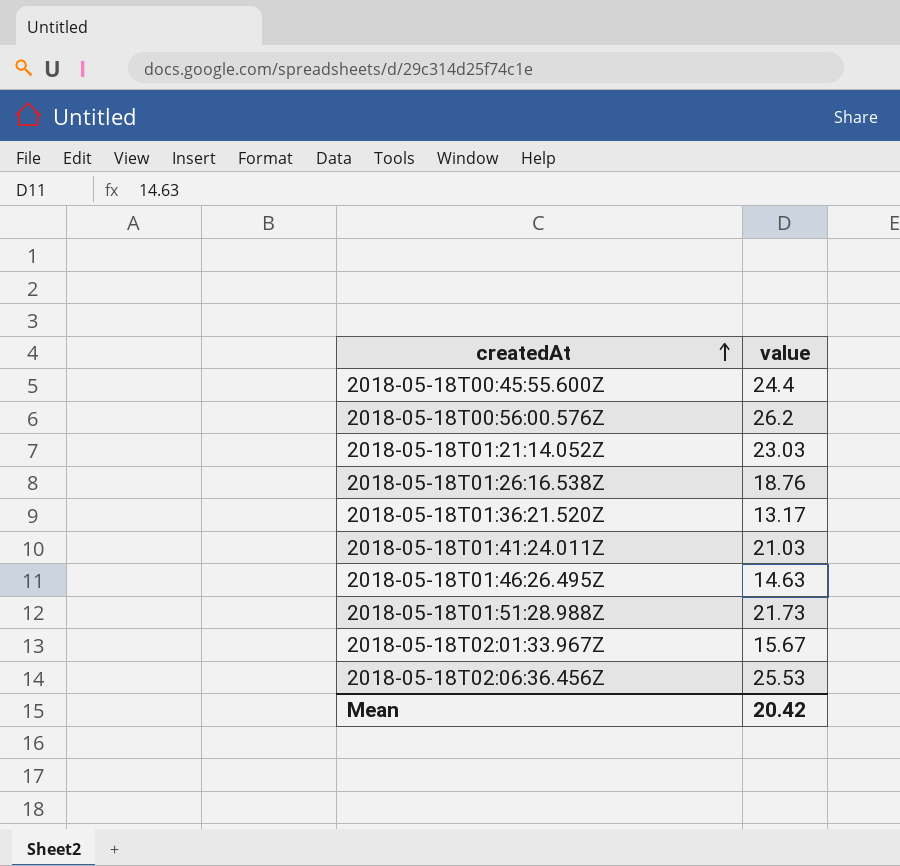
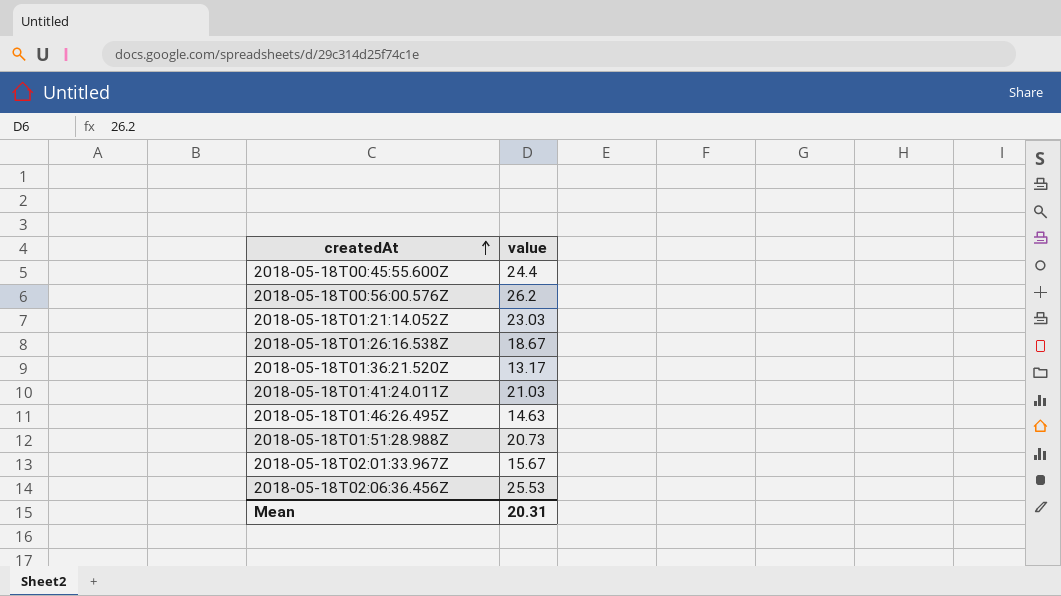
2018-05-18T01:26:16.538Z | value: 18.76 -> 18.67
2018-05-18T01:51:28.988Z | value: 21.73 -> 20.73
Mean | value: 20.42 -> 20.31

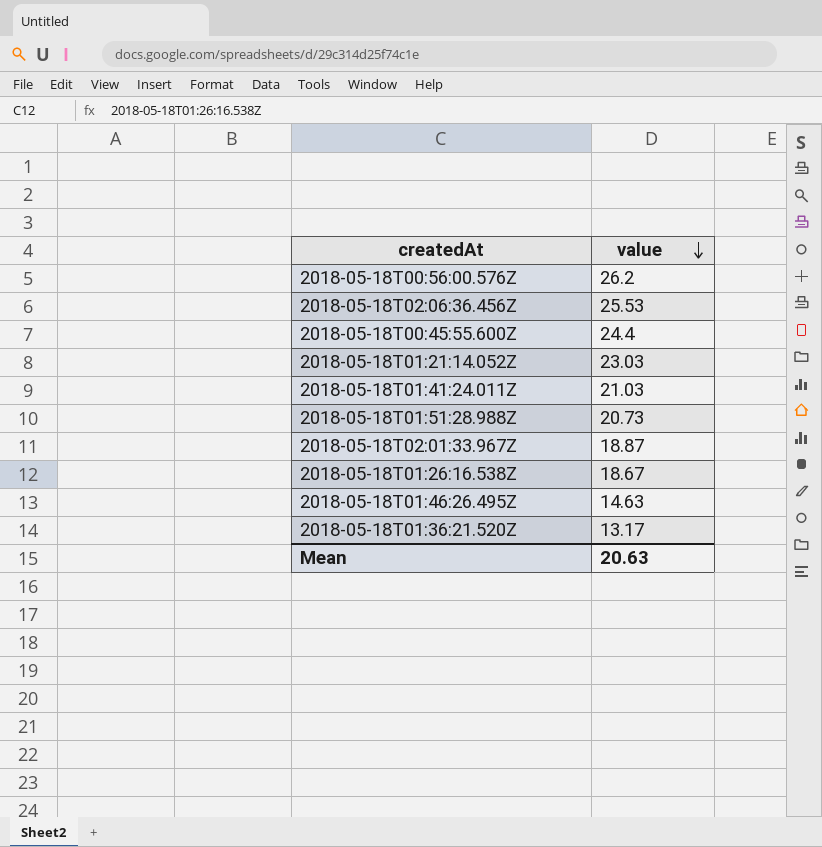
row order: createdAt ascending -> value descending
2018-05-18T02:01:33.967Z | value: 15.67 -> 18.87
Mean | value: 20.31 -> 20.63

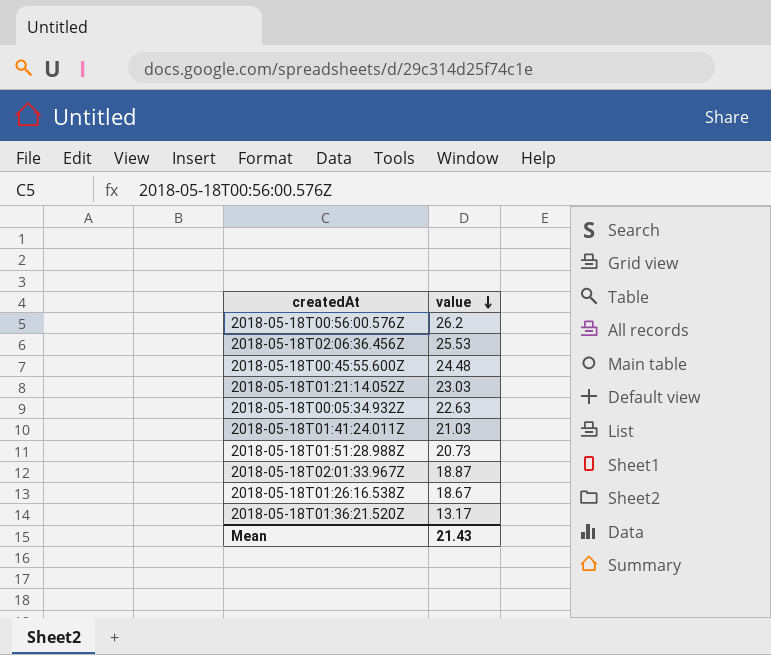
row 2018-05-18T01:46:26.495Z: 14.63 -> none
2018-05-18T00:45:55.600Z | value: 24.4 -> 24.48
row 2018-05-18T00:05:34.932Z: none -> 22.63
Mean | value: 20.63 -> 21.43

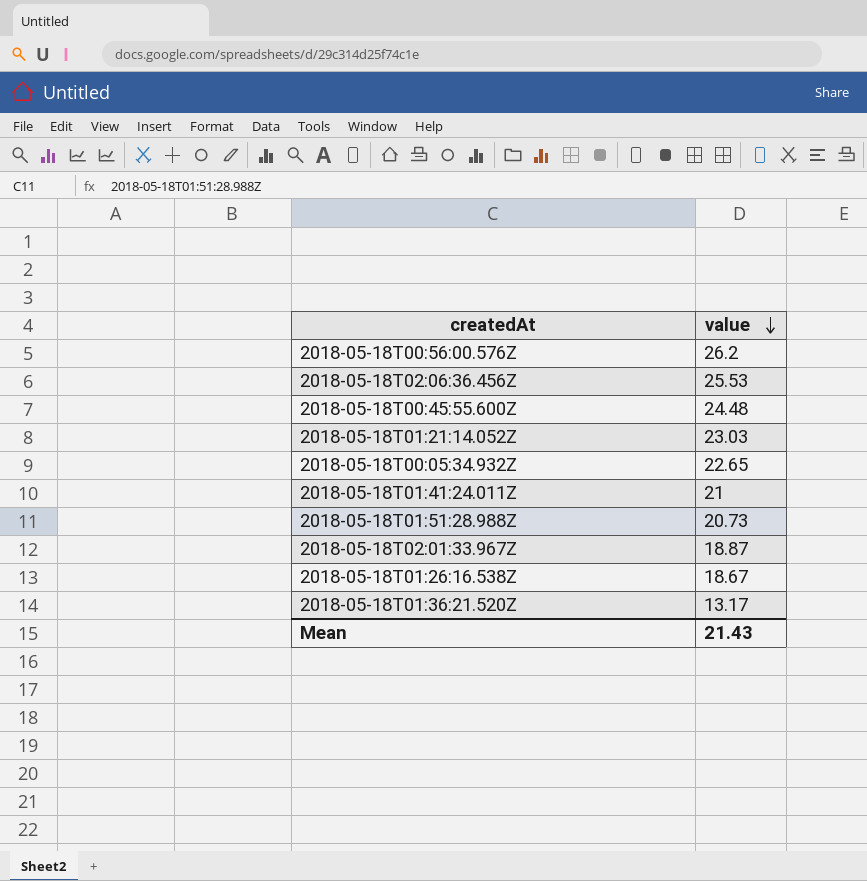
2018-05-18T00:05:34.932Z | value: 22.63 -> 22.65
2018-05-18T01:41:24.011Z | value: 21.03 -> 21

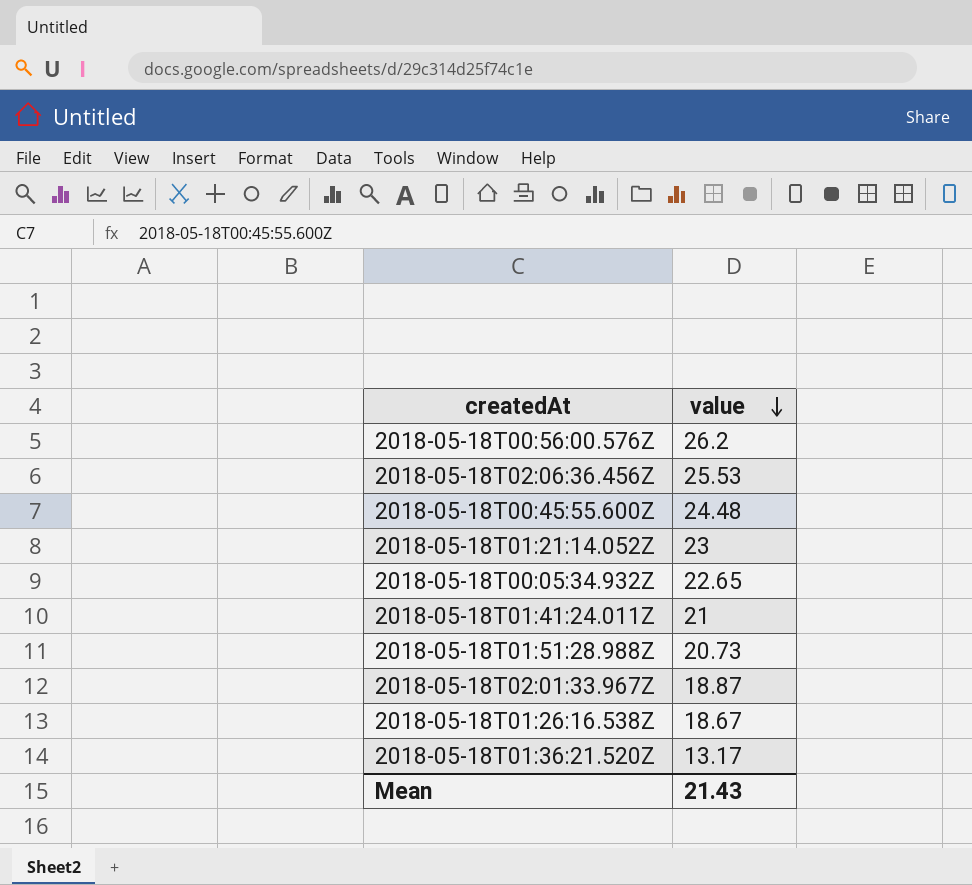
2018-05-18T01:21:14.052Z | value: 23.03 -> 23

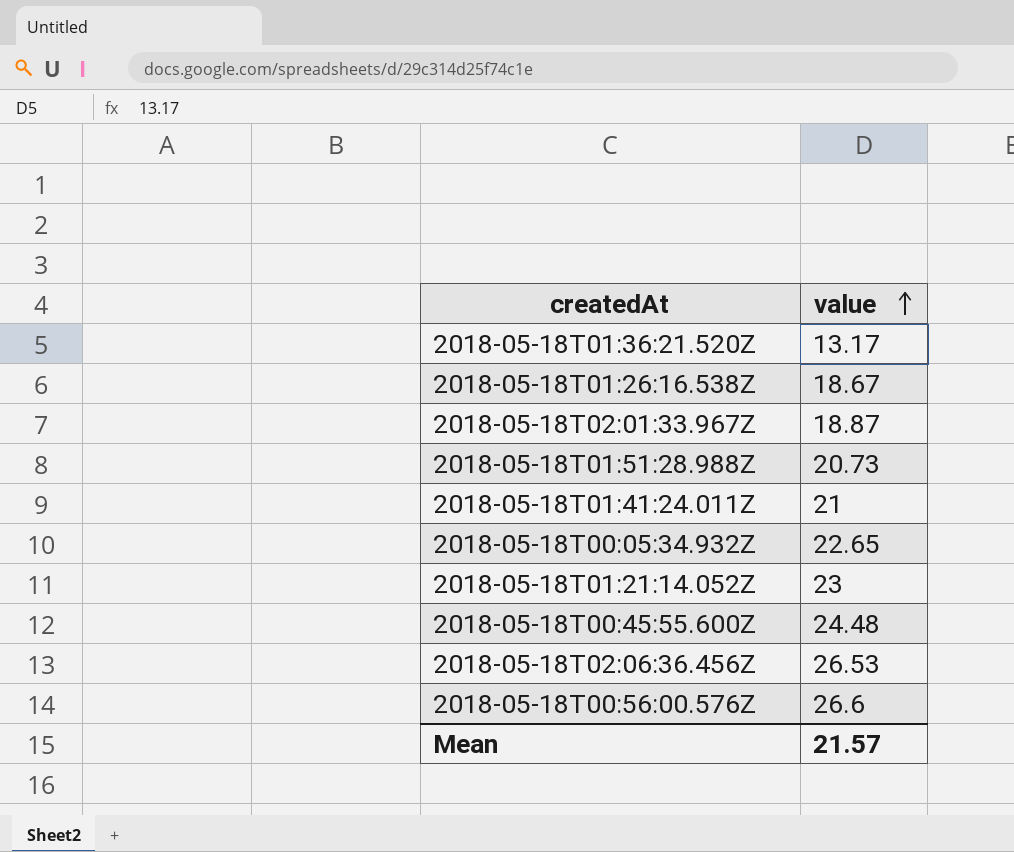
row order: value descending -> value ascending
2018-05-18T02:06:36.456Z | value: 25.53 -> 26.53
2018-05-18T00:56:00.576Z | value: 26.2 -> 26.6
Mean | value: 21.43 -> 21.57

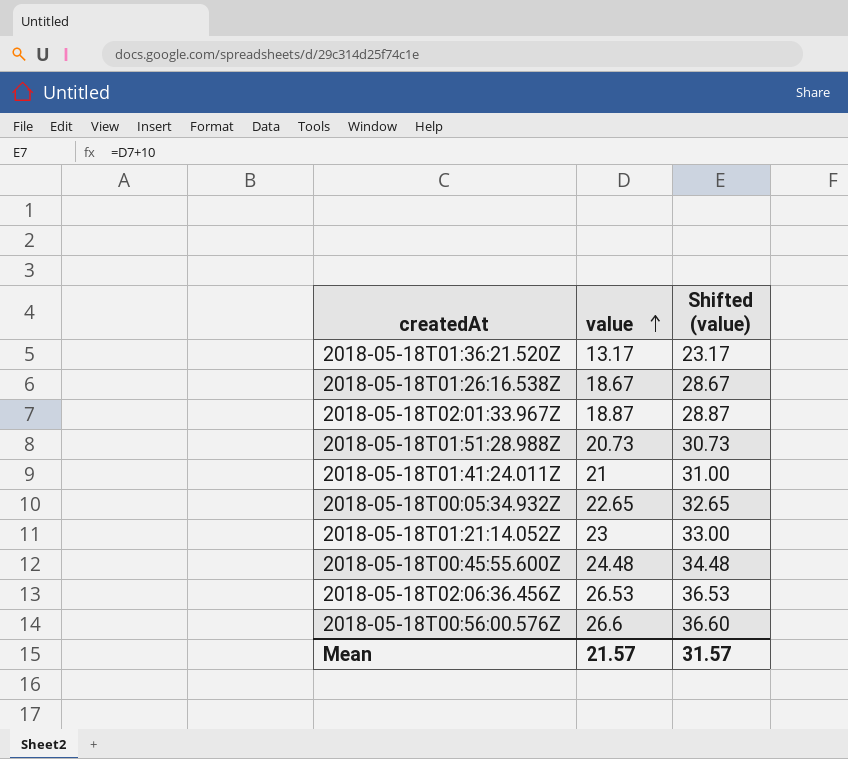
column Shifted (value) | formula: none -> [value] + 10

